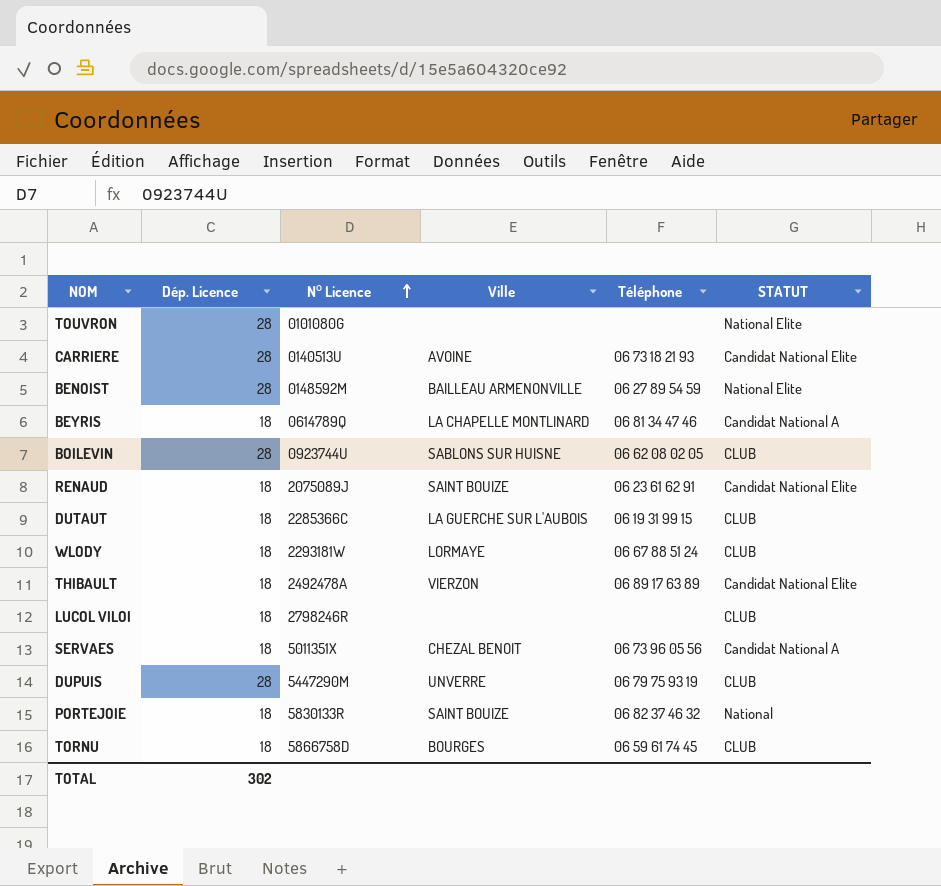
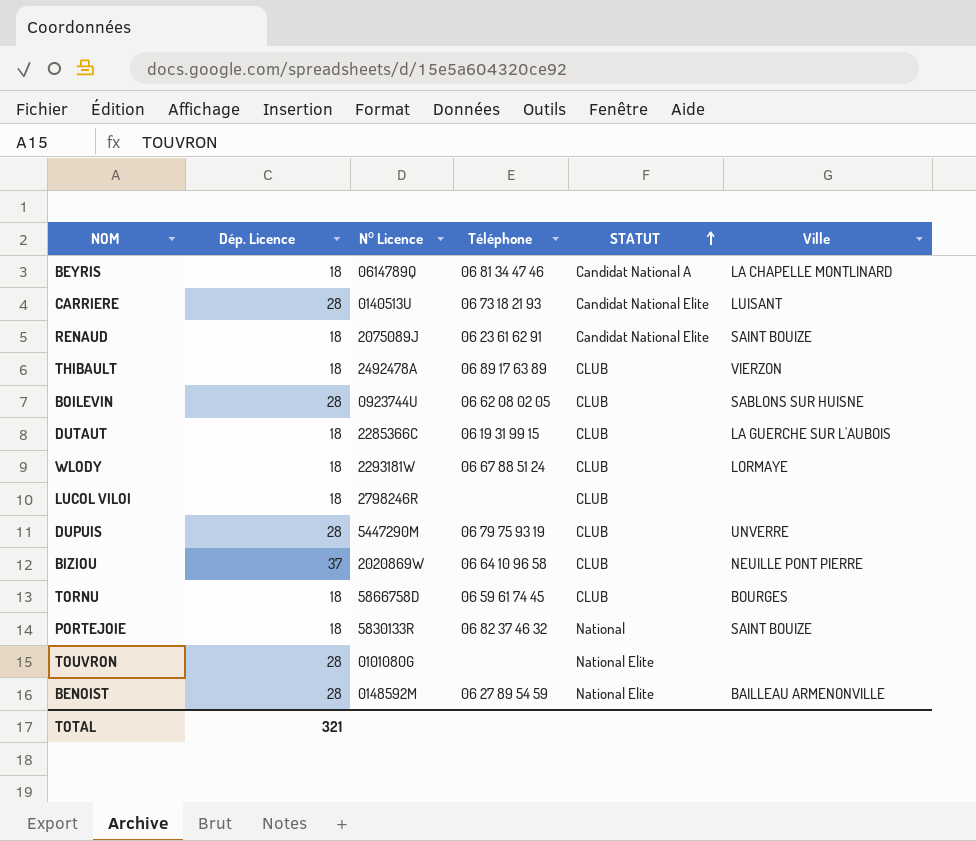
row order: N° Licence ascending -> STATUT ascending
column Ville | position: 4 -> 6
row SERVAES: 18 | 5011351X | CHEZAL BENOIT | 06 73 96 05 56 | Candidat National A -> none
CARRIERE | Ville: AVOINE -> LUISANT
THIBAULT | STATUT: Candidat National Elite -> CLUB
row BIZIOU: none -> 37 | 2020869W | 06 64 10 96 58 | CLUB | NEUILLE PONT PIERRE
TOTAL | Dép. Licence: 302 -> 321

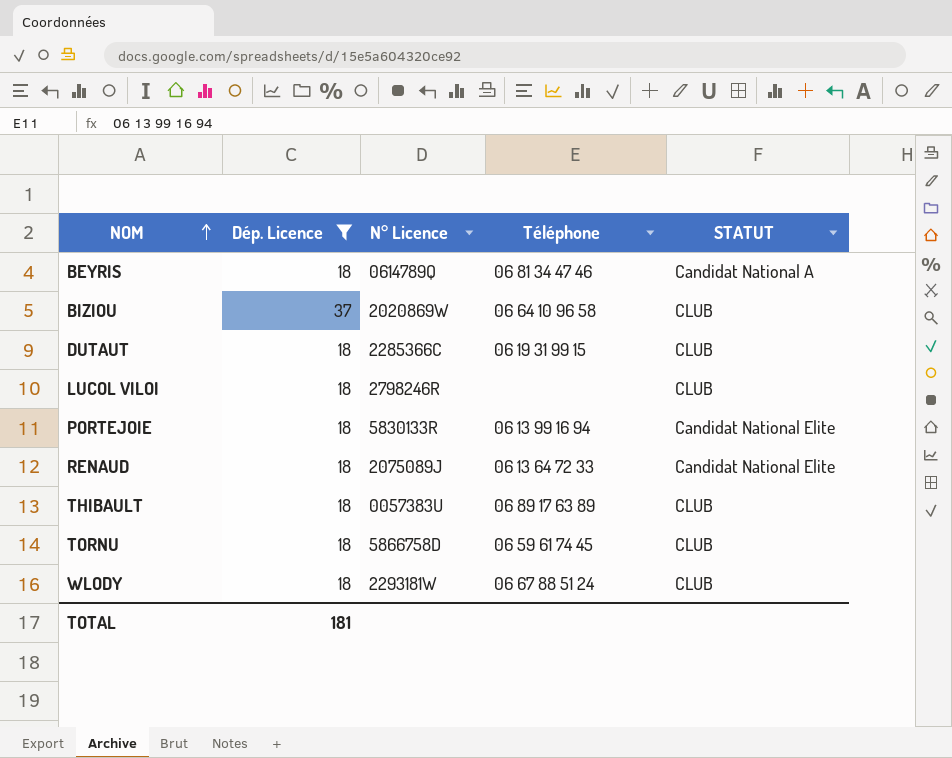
filter: none -> Dép. Licence != 28
row order: STATUT ascending -> NOM ascending
column Ville | position: 6 -> none
PORTEJOIE | Téléphone: 06 82 37 46 32 -> 06 13 99 16 94
PORTEJOIE | STATUT: National -> Candidat National Elite
RENAUD | Téléphone: 06 23 61 62 91 -> 06 13 64 72 33
THIBAULT | N° Licence: 2492478A -> 0057383U
TOTAL | Dép. Licence: 321 -> 181

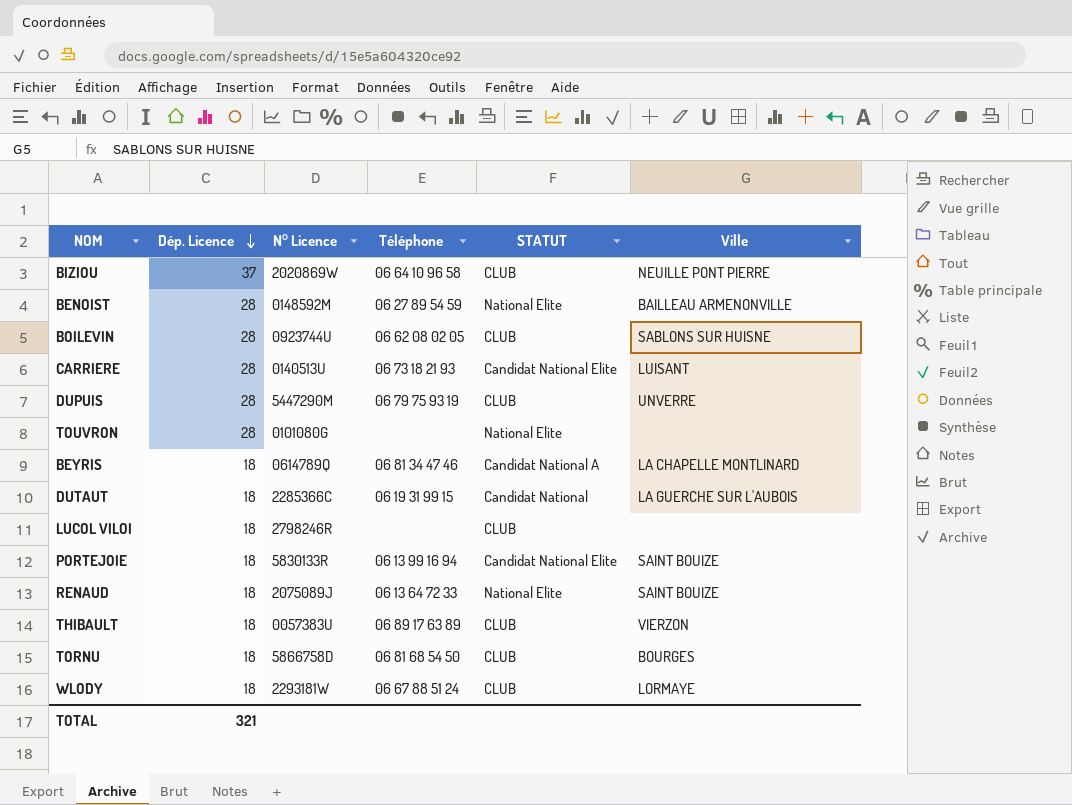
filter: Dép. Licence != 28 -> none
row order: NOM ascending -> Dép. Licence descending
column Ville | position: none -> 6
DUTAUT | STATUT: CLUB -> Candidat National
RENAUD | STATUT: Candidat National Elite -> National Elite
TORNU | Téléphone: 06 59 61 74 45 -> 06 81 68 54 50
TOTAL | Dép. Licence: 181 -> 321

